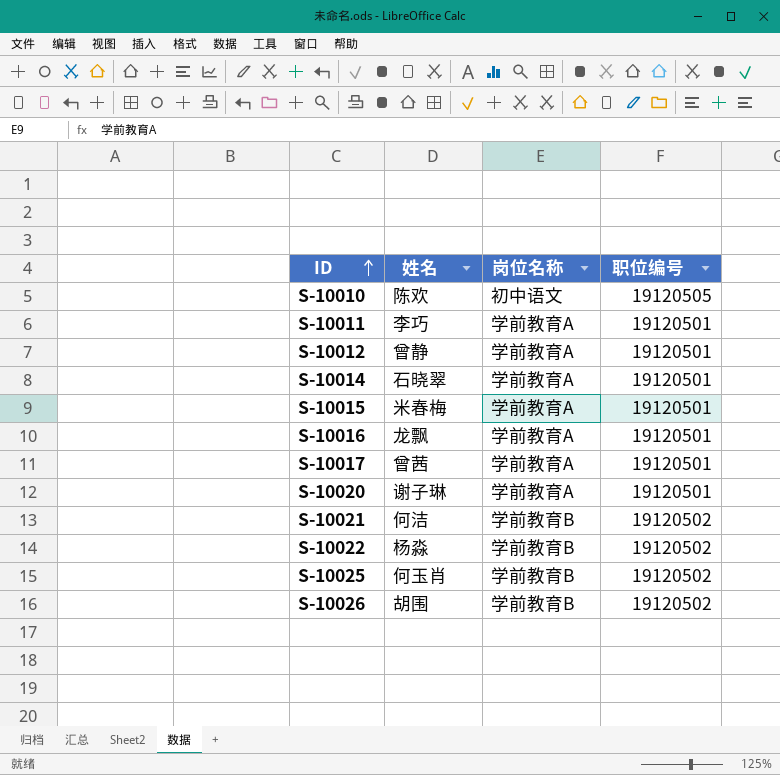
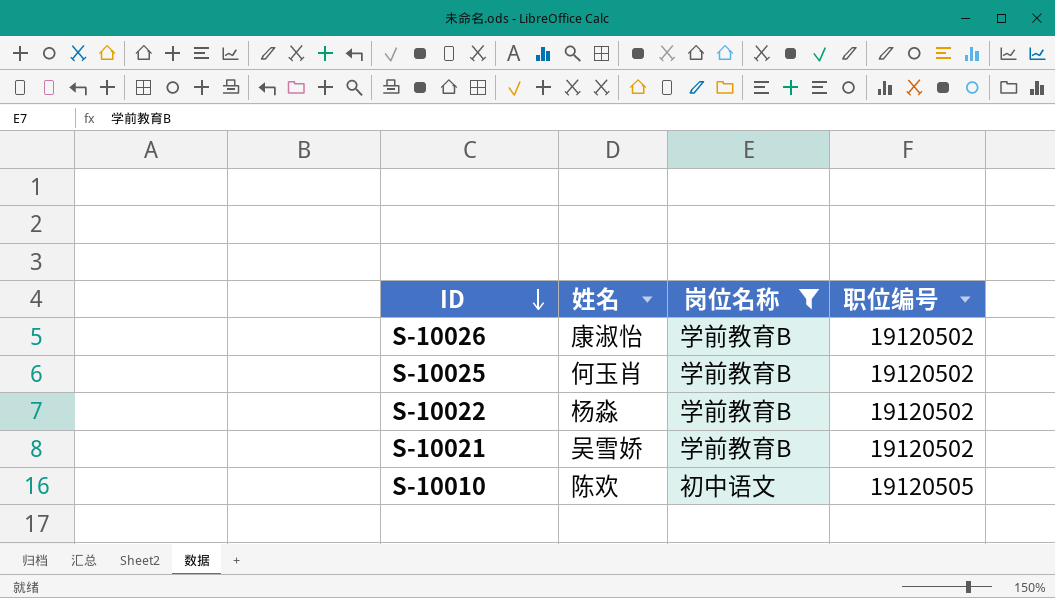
filter: none -> 岗位名称 != 学前教育A
row order: ID ascending -> ID descending
S-10026 | 姓名: 胡围 -> 康淑怡
S-10021 | 姓名: 何洁 -> 吴雪娇

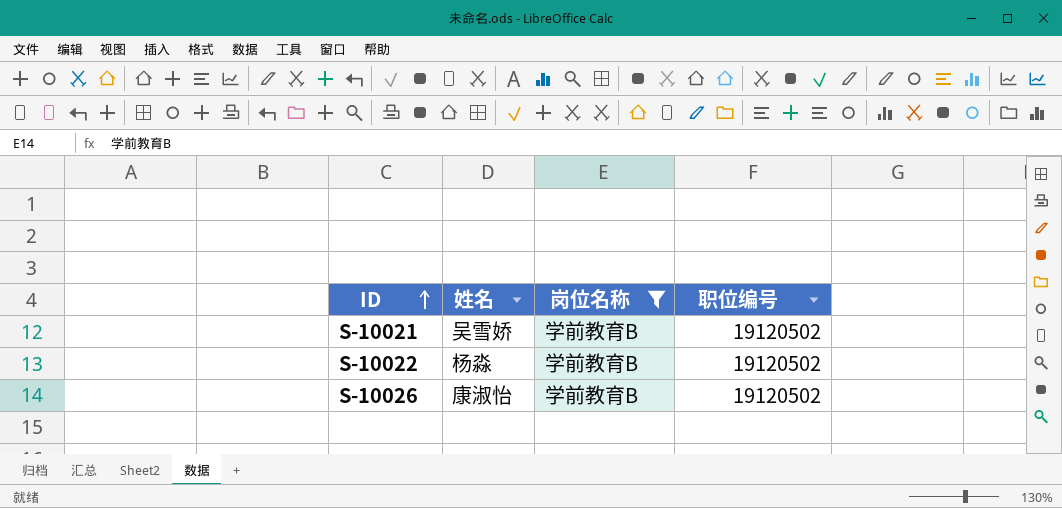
row order: ID descending -> ID ascending
row S-10025: 何玉肖 | 学前教育B | 19120502 -> none
row S-10010: 陈欢 | 初中语文 | 19120505 -> none

